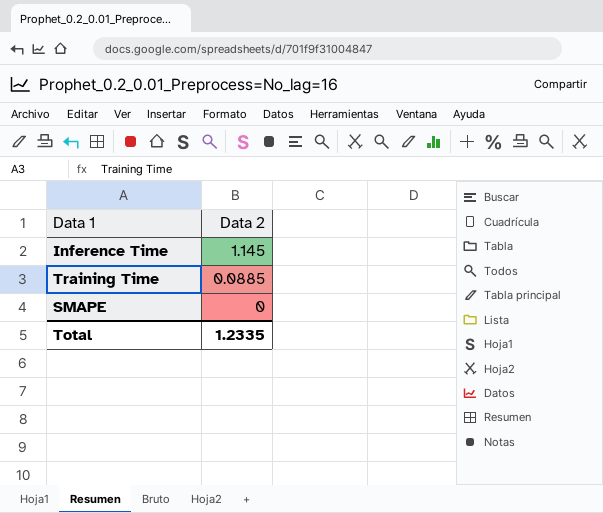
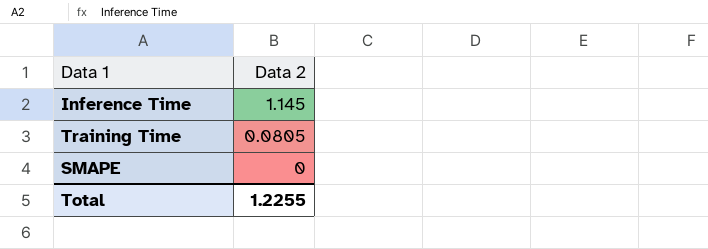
Training Time | Data 2: 0.0885 -> 0.0805
Total | Data 2: 1.2335 -> 1.2255

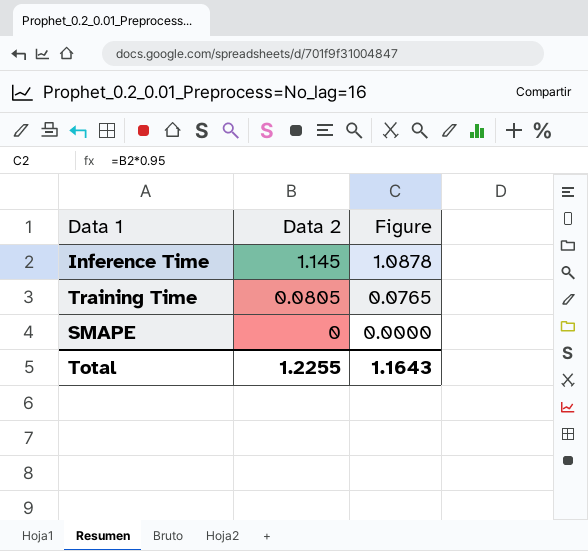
column Figure | formula: none -> [Data 2] * 0.95

